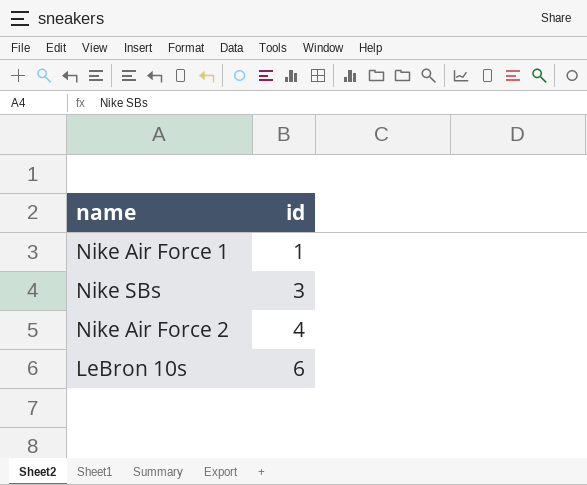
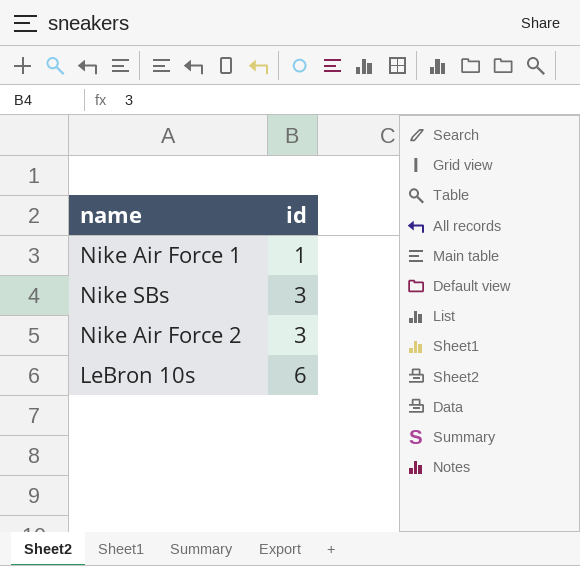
Nike Air Force 2 | id: 4 -> 3

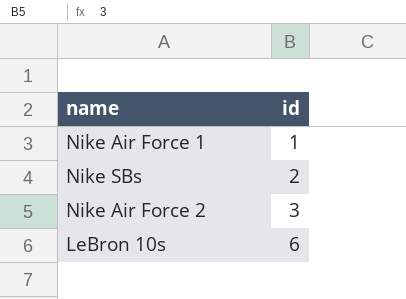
Nike SBs | id: 3 -> 2

